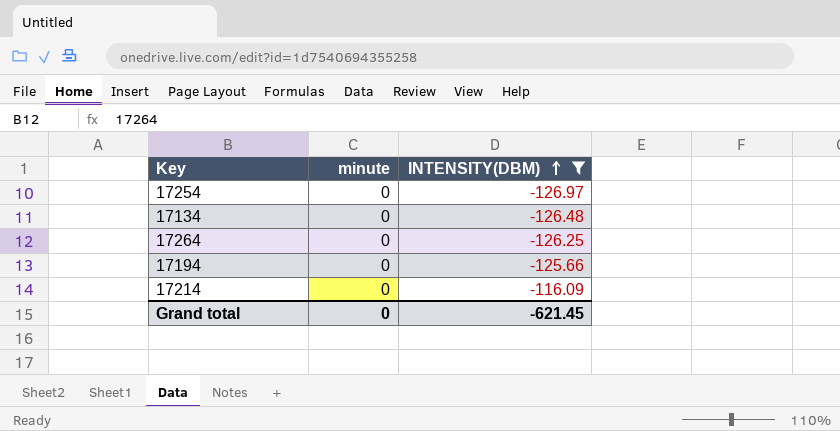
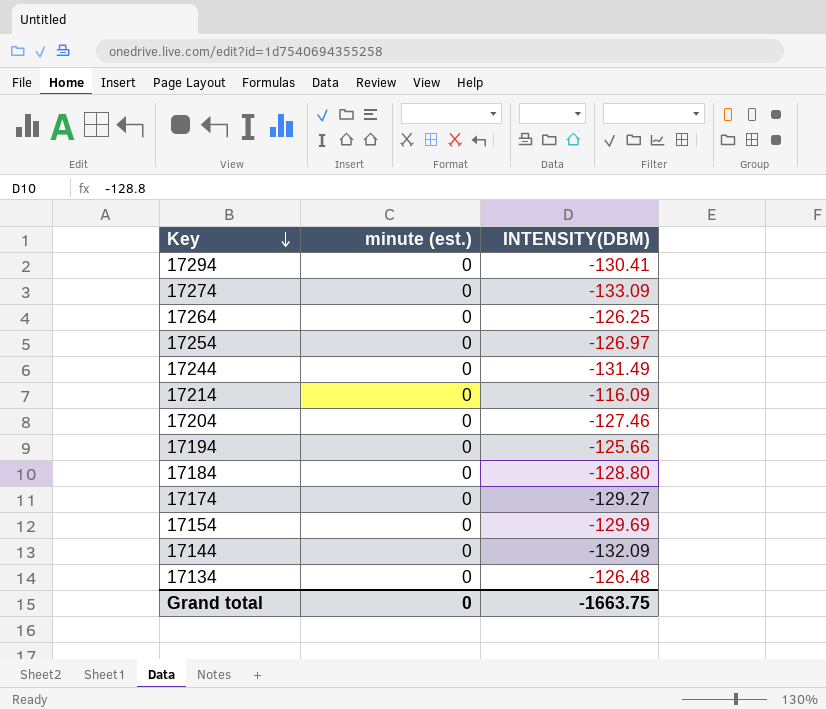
filter: INTENSITY(DBM) >= -126.97 -> none
row order: INTENSITY(DBM) ascending -> Key descending
column name: minute -> minute (est.)
Grand total | INTENSITY(DBM): -621.45 -> -1663.75

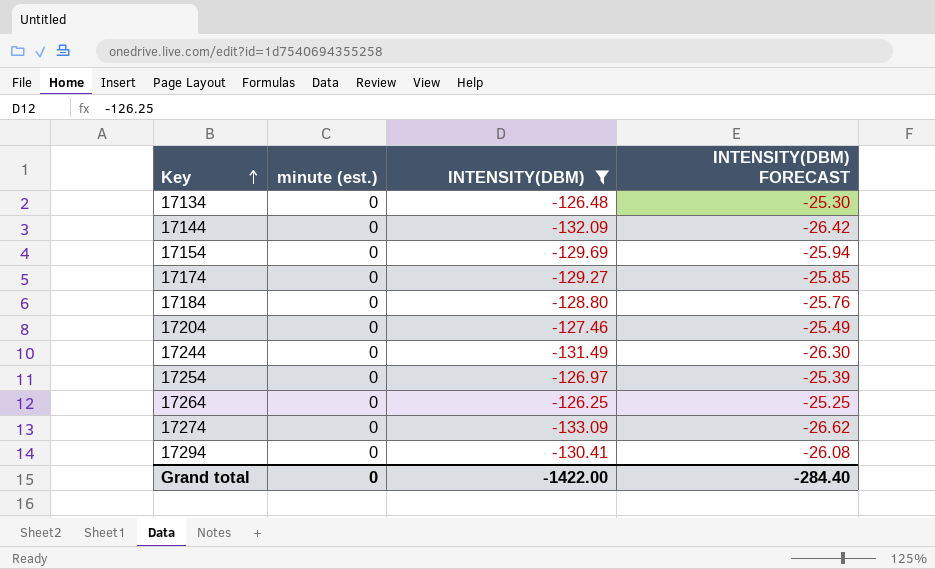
filter: none -> INTENSITY(DBM) <= -126.25
row order: Key descending -> Key ascending
column INTENSITY(DBM) FORECAST | formula: none -> [INTENSITY(DBM)] * 0.2
Grand total | INTENSITY(DBM): -1663.75 -> -1422.00

